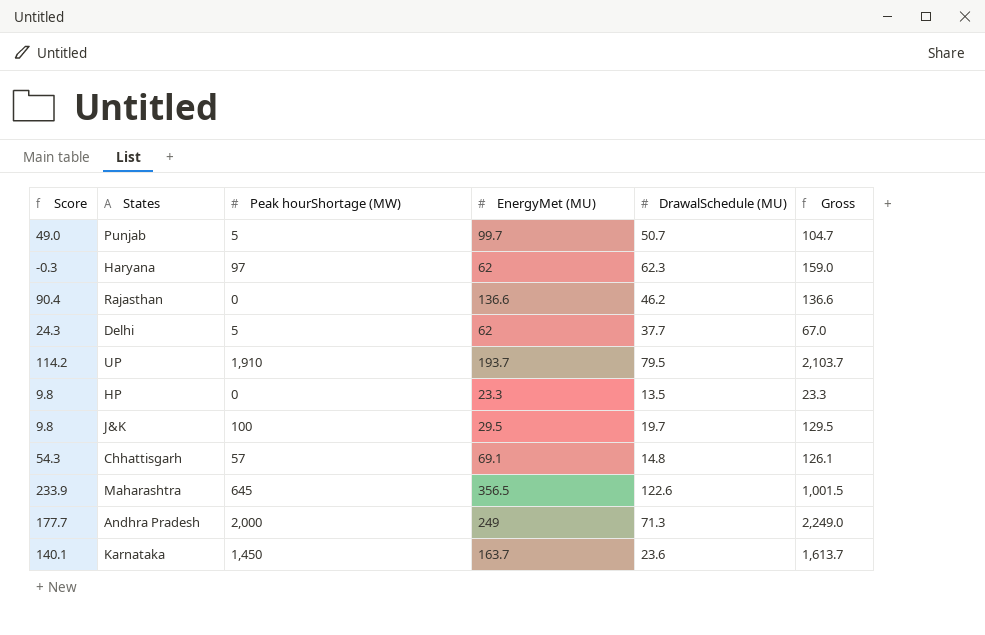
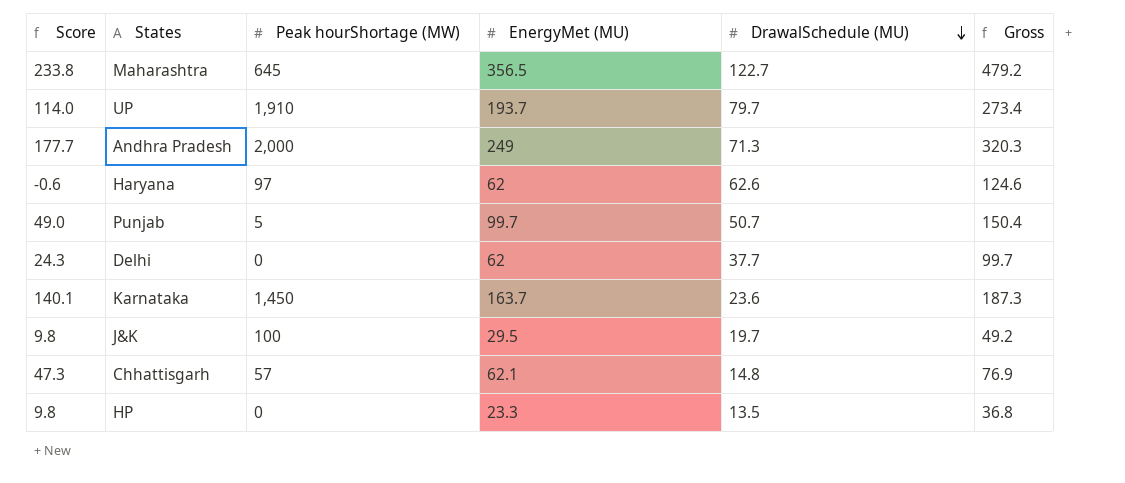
row order: none -> DrawalSchedule (MU) descending
column Gross | formula: [Peak hourShortage (MW)] + [EnergyMet (MU)] -> [EnergyMet (MU)] + [DrawalSchedule (MU)]
row Rajasthan: 90.4 | 0 | 136.6 | 46.2 | 136.6 -> none
Maharashtra | Score: 233.9 -> 233.8
Maharashtra | DrawalSchedule (MU): 122.6 -> 122.7
UP | Score: 114.2 -> 114.0
UP | DrawalSchedule (MU): 79.5 -> 79.7
Haryana | Score: -0.3 -> -0.6
Haryana | DrawalSchedule (MU): 62.3 -> 62.6
Delhi | Peak hourShortage (MW): 5 -> 0
Chhattisgarh | Score: 54.3 -> 47.3
Chhattisgarh | EnergyMet (MU): 69.1 -> 62.1

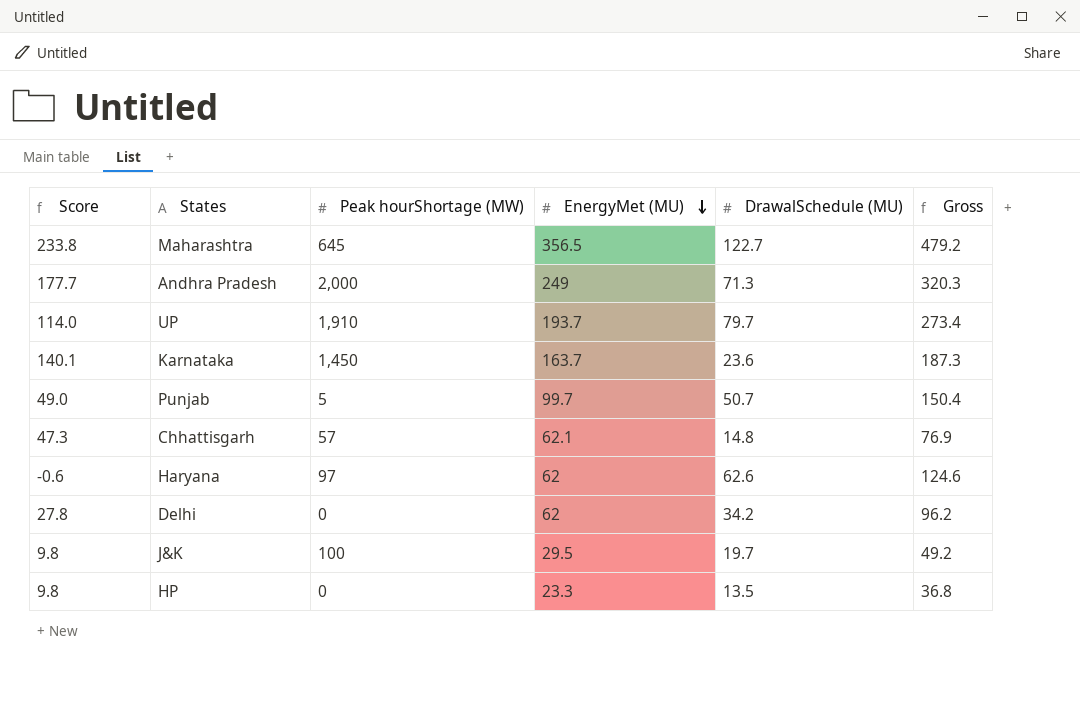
row order: DrawalSchedule (MU) descending -> EnergyMet (MU) descending
Delhi | Score: 24.3 -> 27.8
Delhi | DrawalSchedule (MU): 37.7 -> 34.2
Delhi | Gross: 99.7 -> 96.2

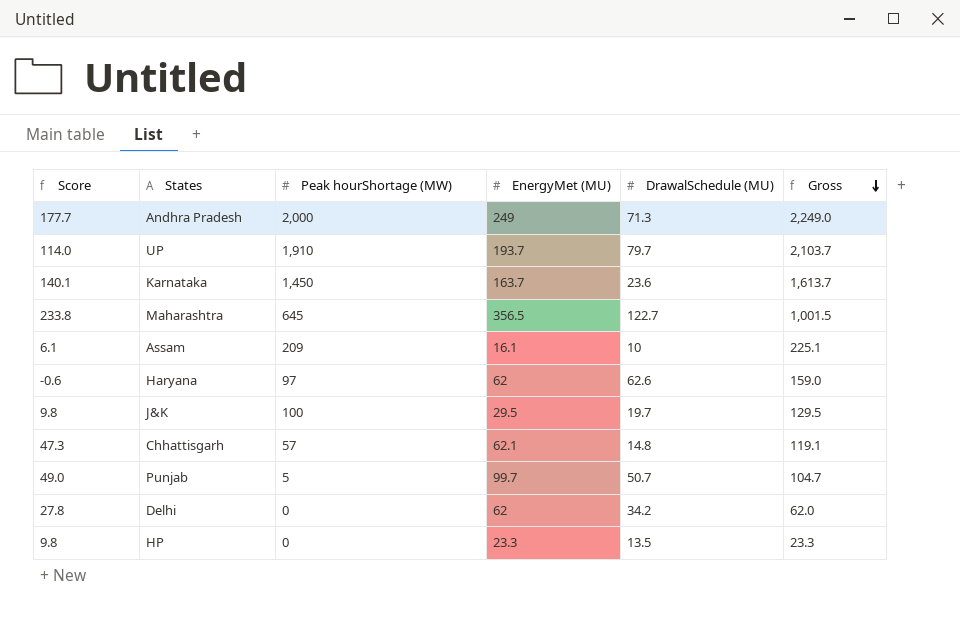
row order: EnergyMet (MU) descending -> Gross descending
column Gross | formula: [EnergyMet (MU)] + [DrawalSchedule (MU)] -> [Peak hourShortage (MW)] + [EnergyMet (MU)]
row Assam: none -> 6.1 | 209 | 16.1 | 10 | 225.1

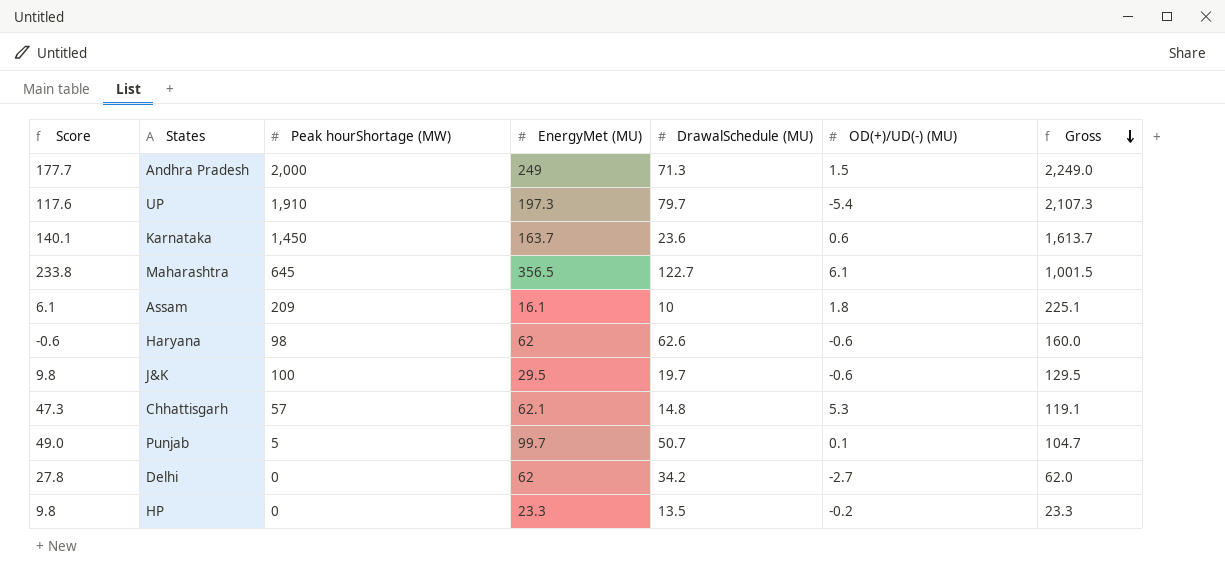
column OD(+)/UD(-) (MU) | position: none -> 6
UP | Score: 114.0 -> 117.6
UP | EnergyMet (MU): 193.7 -> 197.3
UP | Gross: 2,103.7 -> 2,107.3
Haryana | Peak hourShortage (MW): 97 -> 98
Haryana | Gross: 159.0 -> 160.0

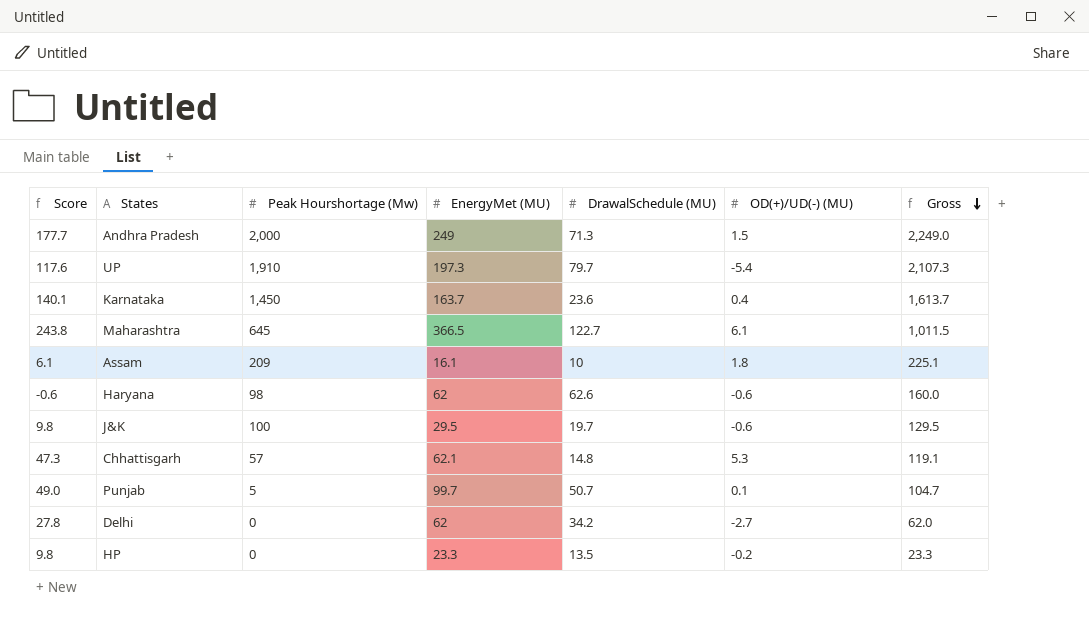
column name: Peak hourShortage (MW) -> Peak Hourshortage (Mw)
Karnataka | OD(+)/UD(-) (MU): 0.6 -> 0.4
Maharashtra | Score: 233.8 -> 243.8
Maharashtra | EnergyMet (MU): 356.5 -> 366.5
Maharashtra | Gross: 1,001.5 -> 1,011.5

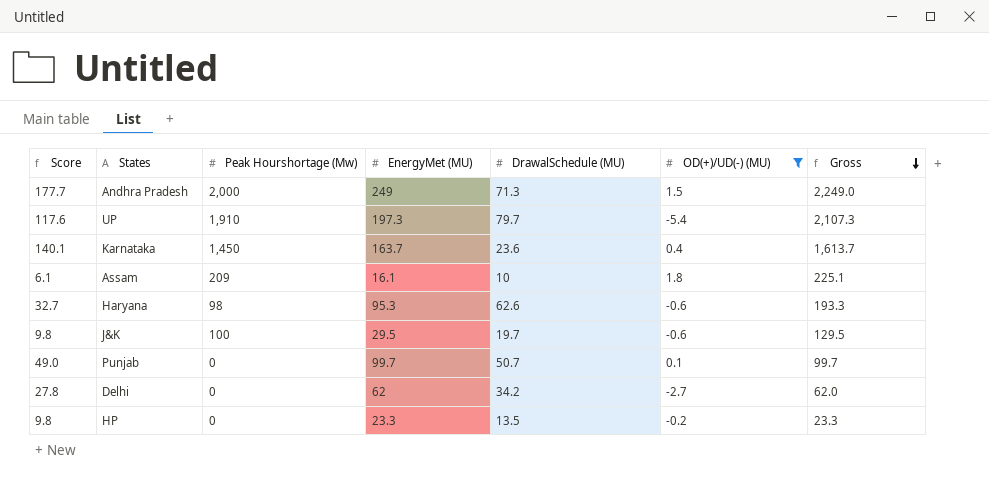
filter: none -> OD(+)/UD(-) (MU) <= 1.8
Haryana | Score: -0.6 -> 32.7
Haryana | EnergyMet (MU): 62 -> 95.3
Haryana | Gross: 160.0 -> 193.3
Punjab | Peak Hourshortage (Mw): 5 -> 0
Punjab | Gross: 104.7 -> 99.7

